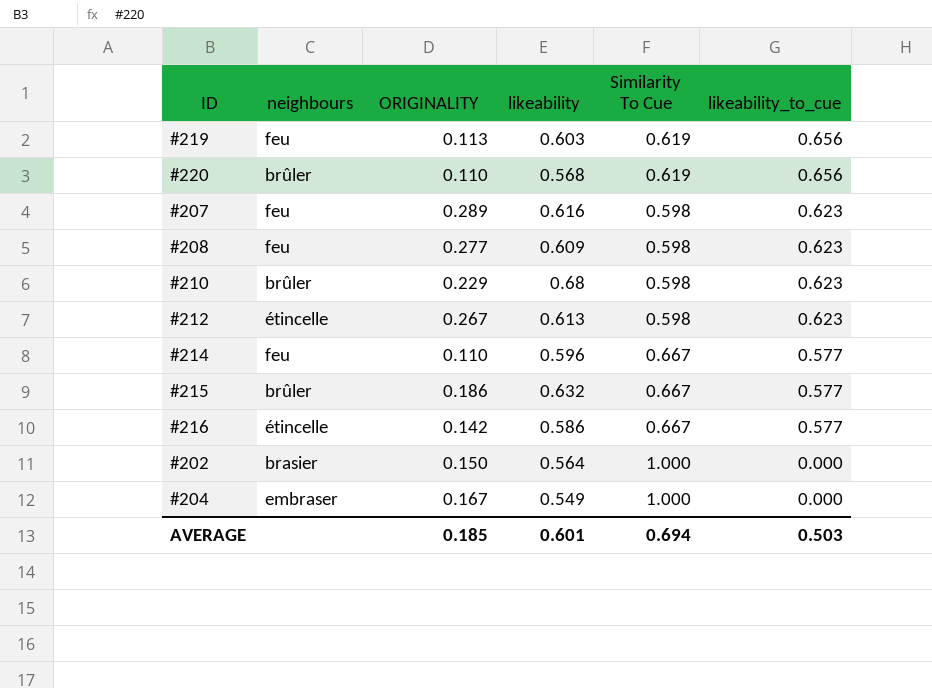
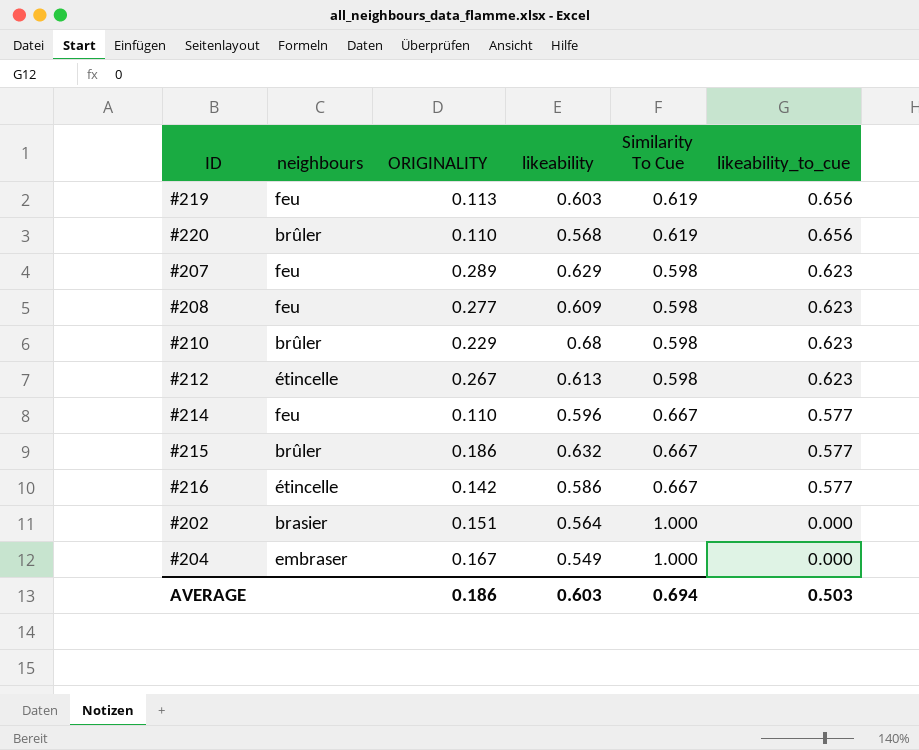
#207 | likeability: 0.616 -> 0.629
#202 | ORIGINALITY: 0.150 -> 0.151
AVERAGE | ORIGINALITY: 0.185 -> 0.186
AVERAGE | likeability: 0.601 -> 0.603

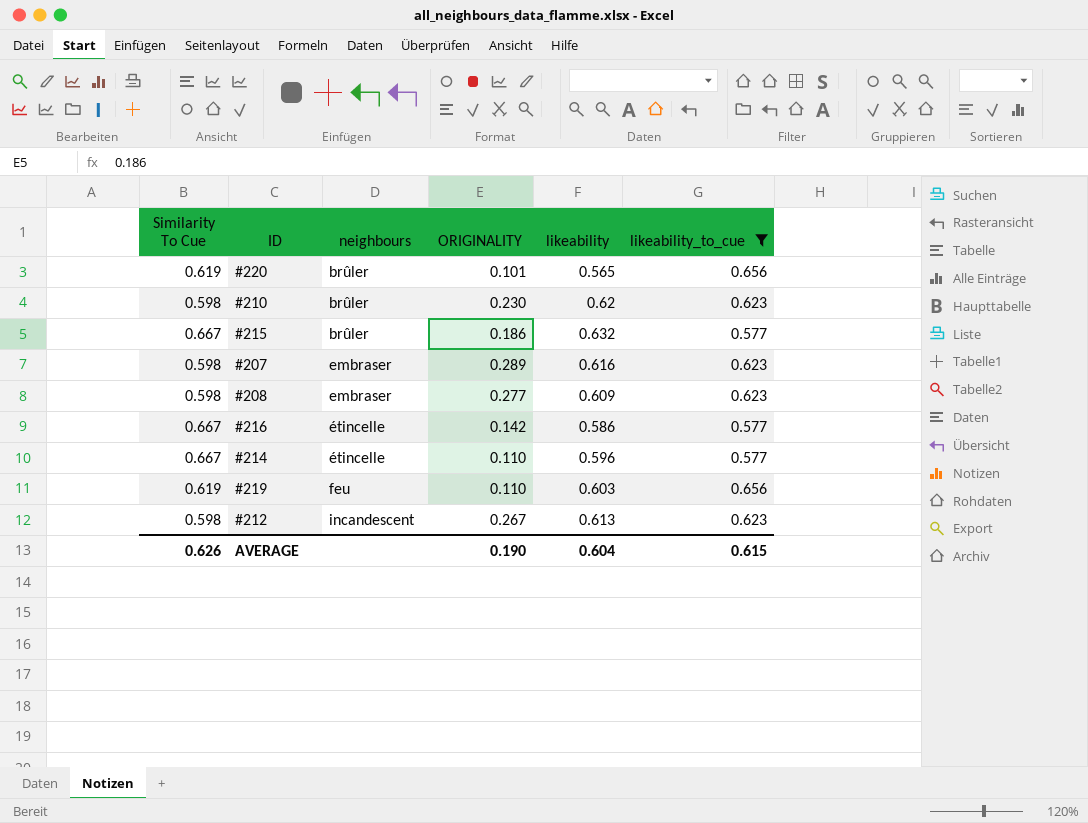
filter: none -> likeability_to_cue != 0.000
row order: likeability_to_cue descending -> neighbours ascending
column Similarity To Cue | position: 5 -> 1
#220 | ORIGINALITY: 0.110 -> 0.101
#220 | likeability: 0.568 -> 0.565
#210 | ORIGINALITY: 0.229 -> 0.230
#210 | likeability: 0.68 -> 0.62
#207 | neighbours: feu -> embraser
#207 | likeability: 0.629 -> 0.616
#208 | neighbours: feu -> embraser
#214 | neighbours: feu -> étincelle
#219 | ORIGINALITY: 0.113 -> 0.110
#212 | neighbours: étincelle -> incandescent
AVERAGE | Similarity To Cue: 0.694 -> 0.626
AVERAGE | ORIGINALITY: 0.186 -> 0.190
AVERAGE | likeability: 0.603 -> 0.604
AVERAGE | likeability_to_cue: 0.503 -> 0.615

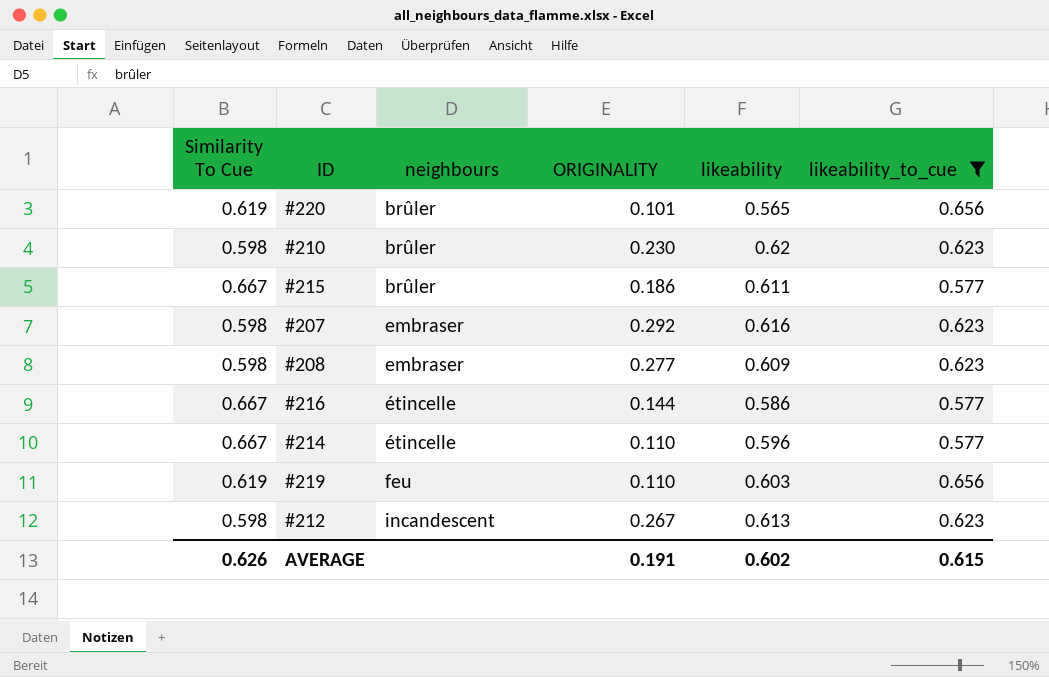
#215 | likeability: 0.632 -> 0.611
#207 | ORIGINALITY: 0.289 -> 0.292
#216 | ORIGINALITY: 0.142 -> 0.144
AVERAGE | ORIGINALITY: 0.190 -> 0.191
AVERAGE | likeability: 0.604 -> 0.602

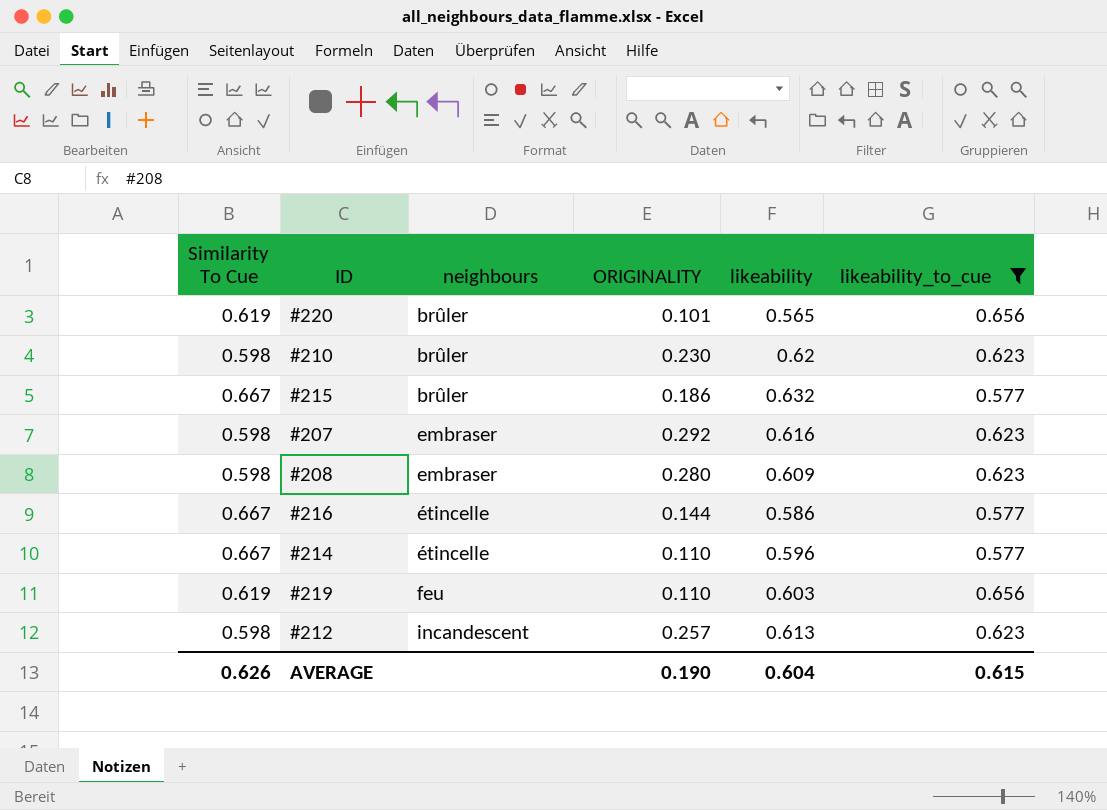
#215 | likeability: 0.611 -> 0.632
#208 | ORIGINALITY: 0.277 -> 0.280
#212 | ORIGINALITY: 0.267 -> 0.257
AVERAGE | ORIGINALITY: 0.191 -> 0.190
AVERAGE | likeability: 0.602 -> 0.604

